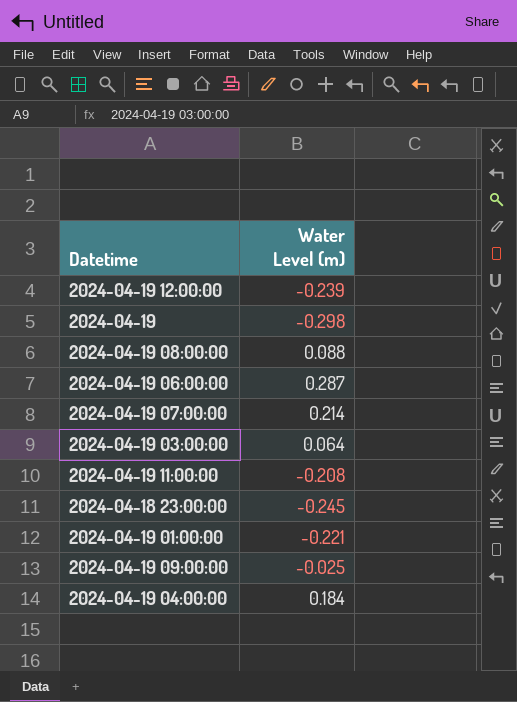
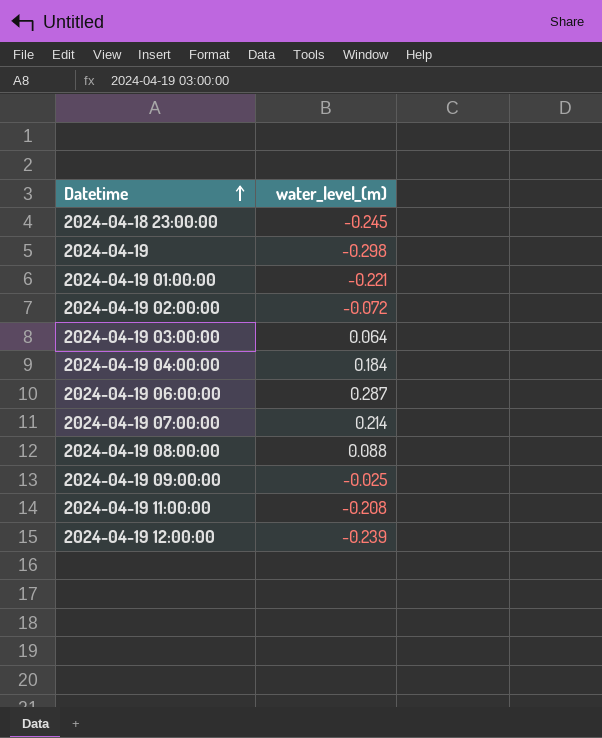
row order: none -> Datetime ascending
column name: Water Level (m) -> water_level_(m)
row 2024-04-19 02:00:00: none -> -0.072

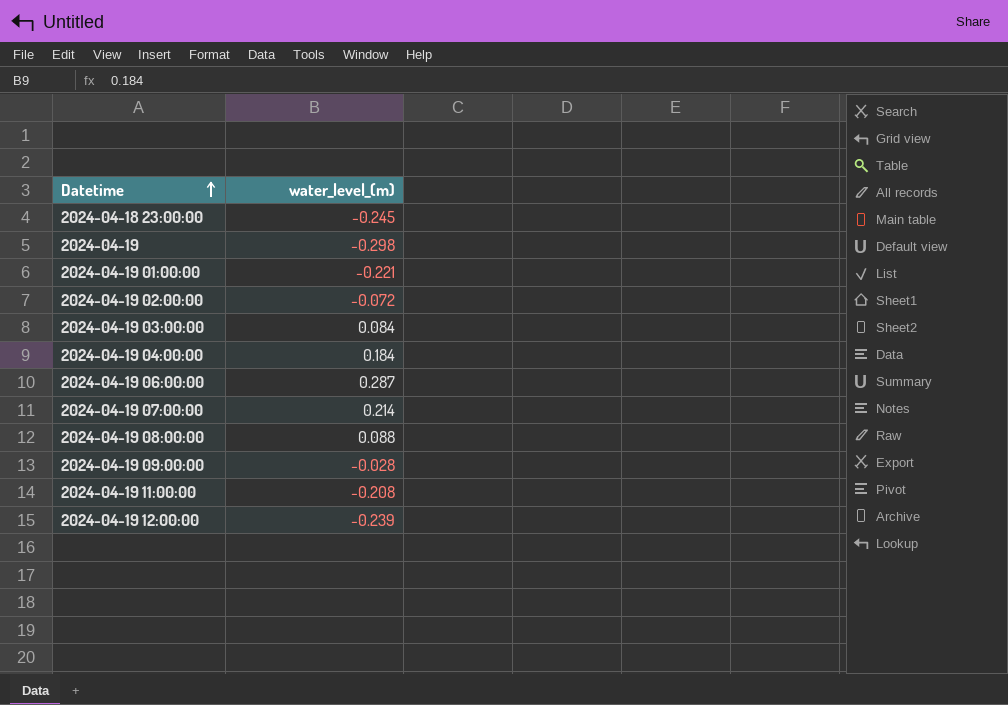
2024-04-19 03:00:00 | water_level_(m): 0.064 -> 0.084
2024-04-19 09:00:00 | water_level_(m): -0.025 -> -0.028

